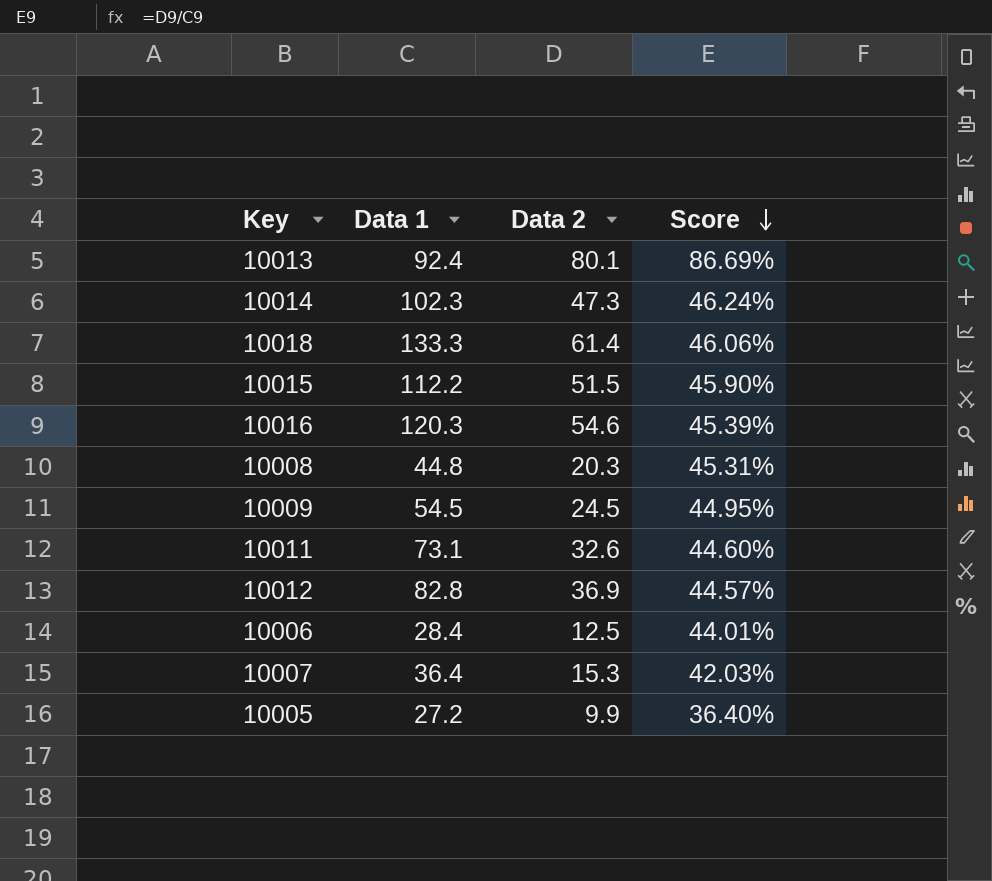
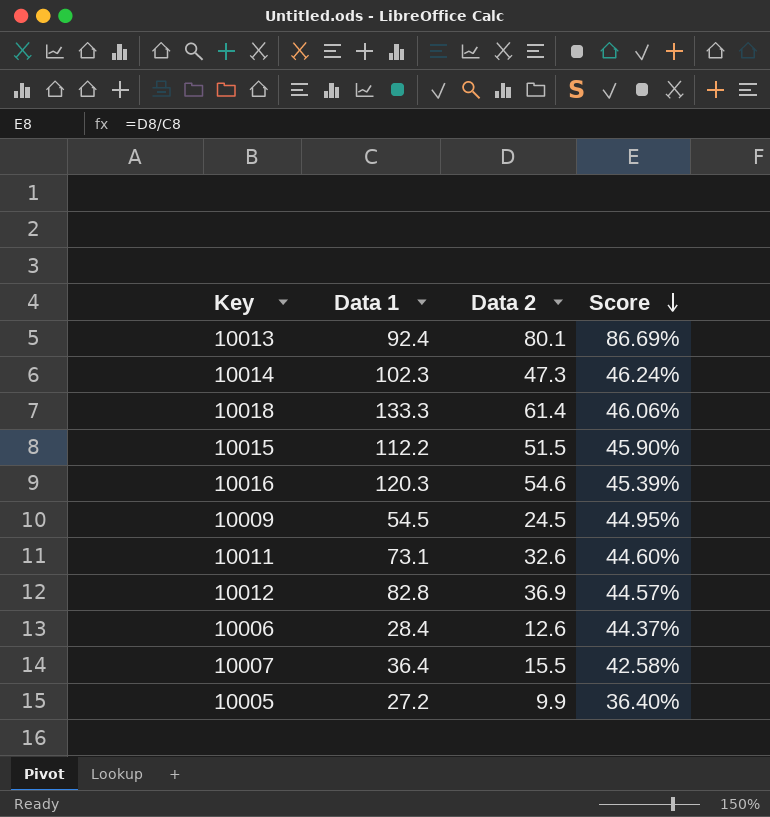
row 10008: 44.8 | 20.3 | 45.31% -> none
10006 | Data 2: 12.5 -> 12.6
10006 | Score: 44.01% -> 44.37%
10007 | Data 2: 15.3 -> 15.5
10007 | Score: 42.03% -> 42.58%

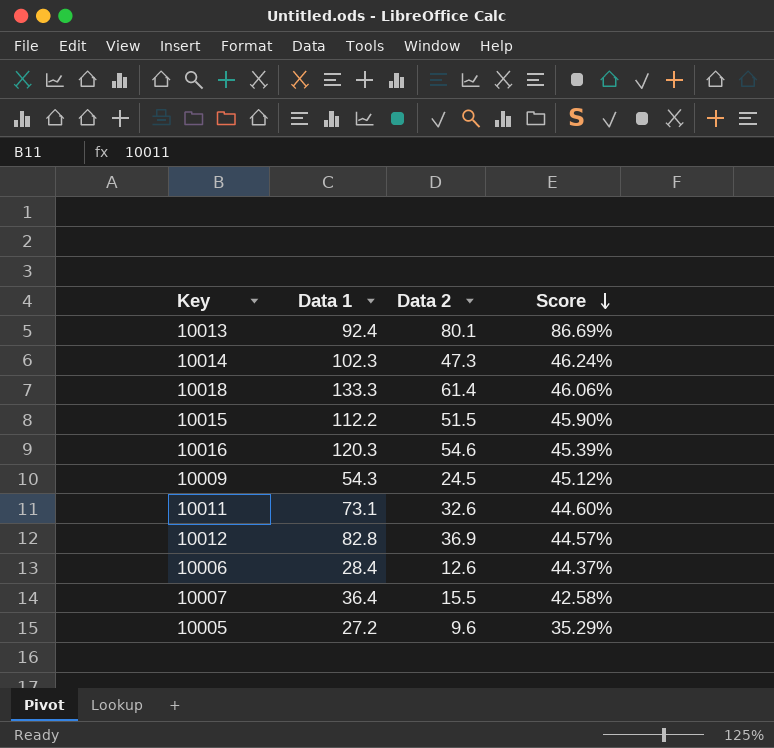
10009 | Data 1: 54.5 -> 54.3
10009 | Score: 44.95% -> 45.12%
10005 | Data 2: 9.9 -> 9.6
10005 | Score: 36.40% -> 35.29%

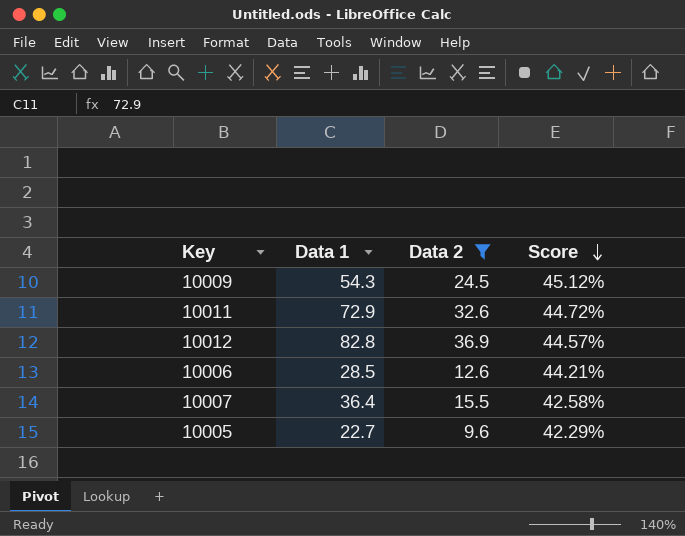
filter: none -> Data 2 <= 36.9
10011 | Data 1: 73.1 -> 72.9
10011 | Score: 44.60% -> 44.72%
10006 | Data 1: 28.4 -> 28.5
10006 | Score: 44.37% -> 44.21%
10005 | Data 1: 27.2 -> 22.7
10005 | Score: 35.29% -> 42.29%

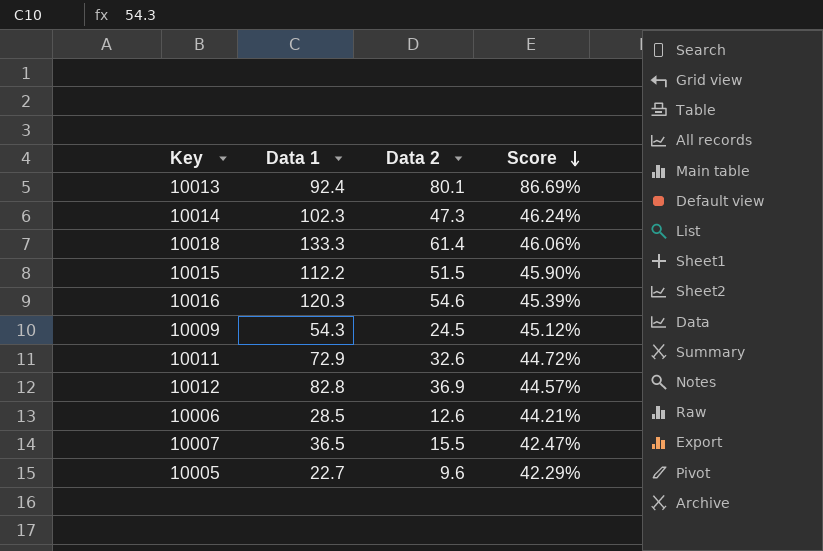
filter: Data 2 <= 36.9 -> none
10007 | Data 1: 36.4 -> 36.5
10007 | Score: 42.58% -> 42.47%

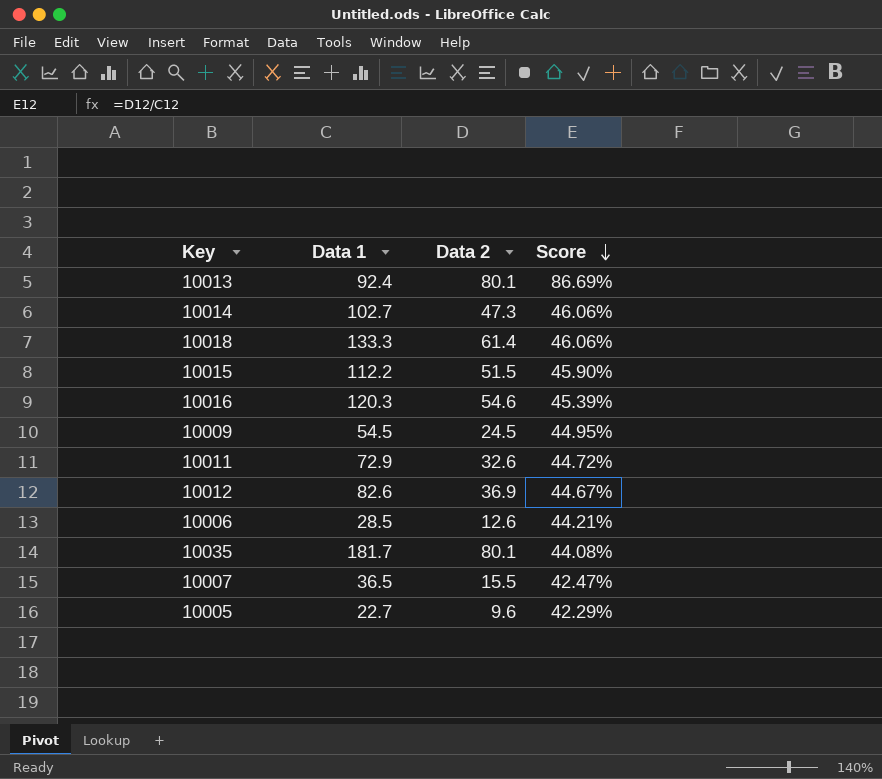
10014 | Data 1: 102.3 -> 102.7
10014 | Score: 46.24% -> 46.06%
10009 | Data 1: 54.3 -> 54.5
10009 | Score: 45.12% -> 44.95%
10012 | Data 1: 82.8 -> 82.6
10012 | Score: 44.57% -> 44.67%
row 10035: none -> 181.7 | 80.1 | 44.08%

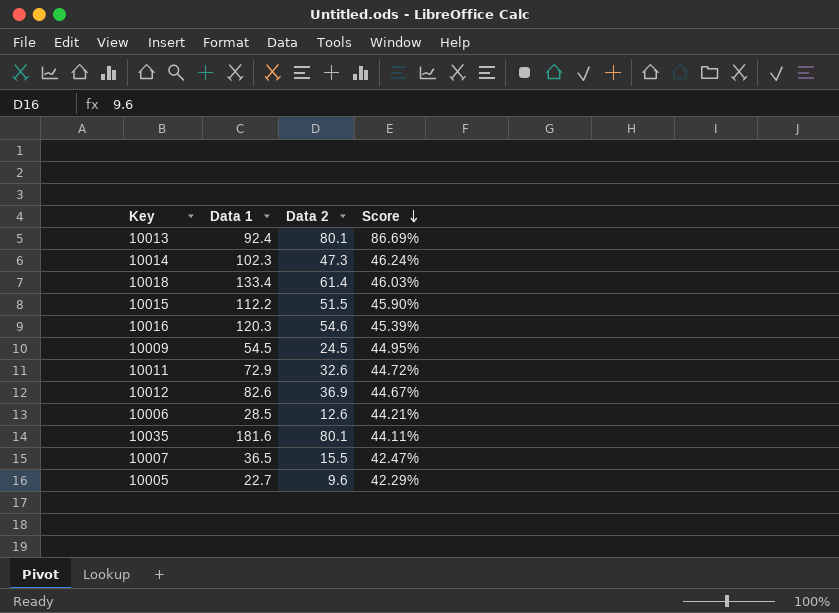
10014 | Data 1: 102.7 -> 102.3
10014 | Score: 46.06% -> 46.24%
10018 | Data 1: 133.3 -> 133.4
10018 | Score: 46.06% -> 46.03%
10035 | Data 1: 181.7 -> 181.6
10035 | Score: 44.08% -> 44.11%

